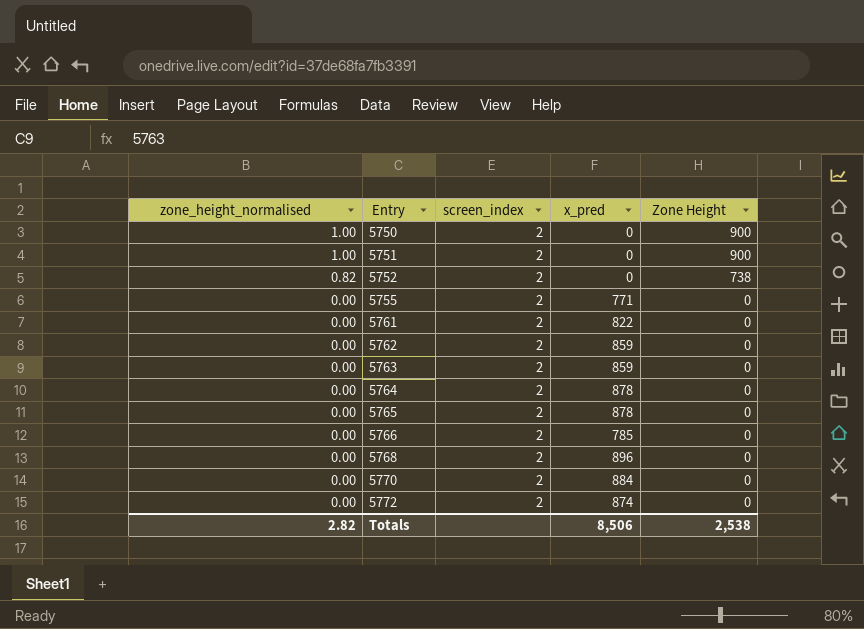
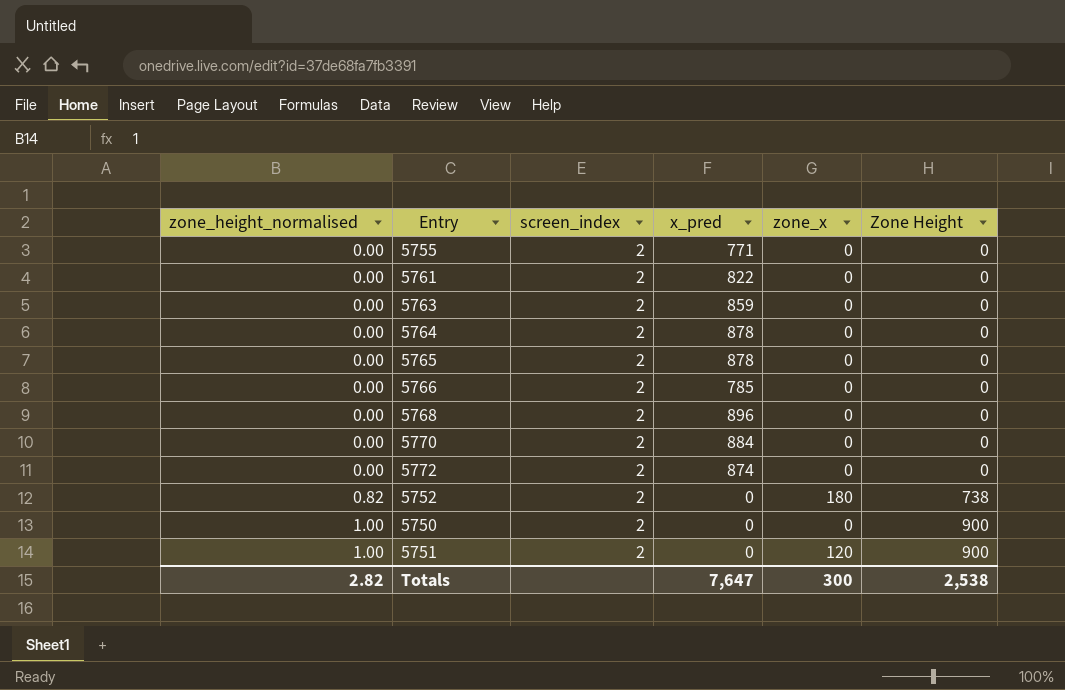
row order: zone_height_normalised descending -> zone_height_normalised ascending
column zone_x | position: none -> 5
row 5762: 0.00 | 2 | 859 | 0 -> none
Totals | x_pred: 8,506 -> 7,647

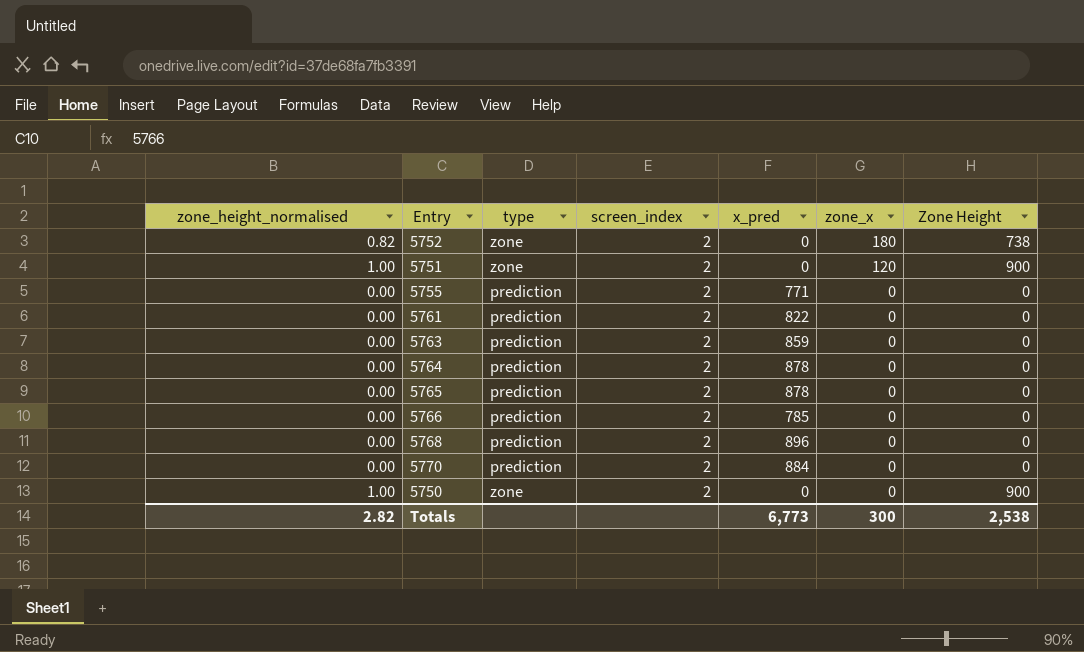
row order: zone_height_normalised ascending -> zone_x descending
column type | position: none -> 3
row 5772: 0.00 | 2 | 874 | 0 | 0 -> none
Totals | x_pred: 7,647 -> 6,773

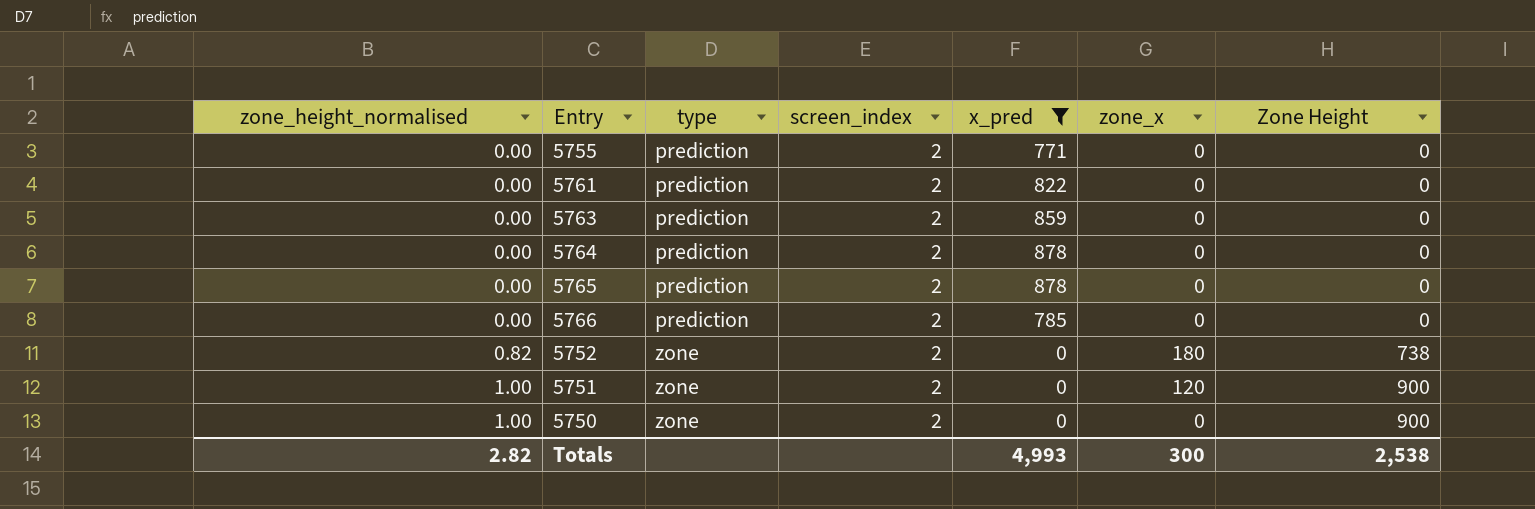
filter: none -> x_pred <= 878
row order: zone_x descending -> zone_height_normalised ascending
Totals | x_pred: 6,773 -> 4,993

